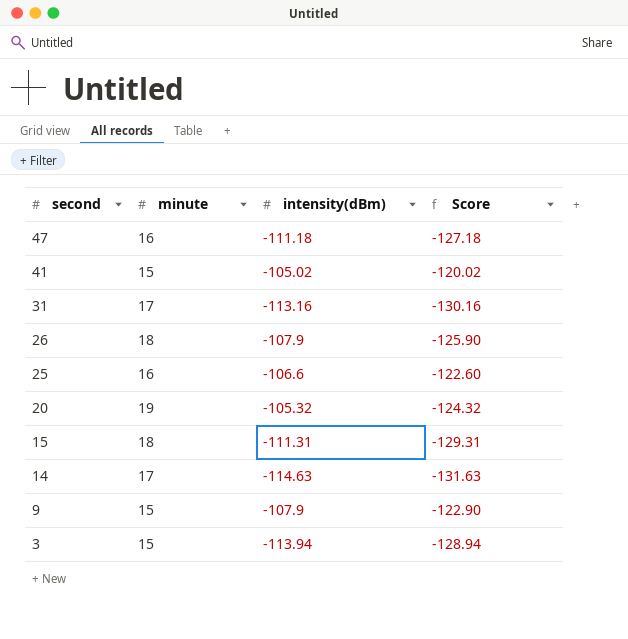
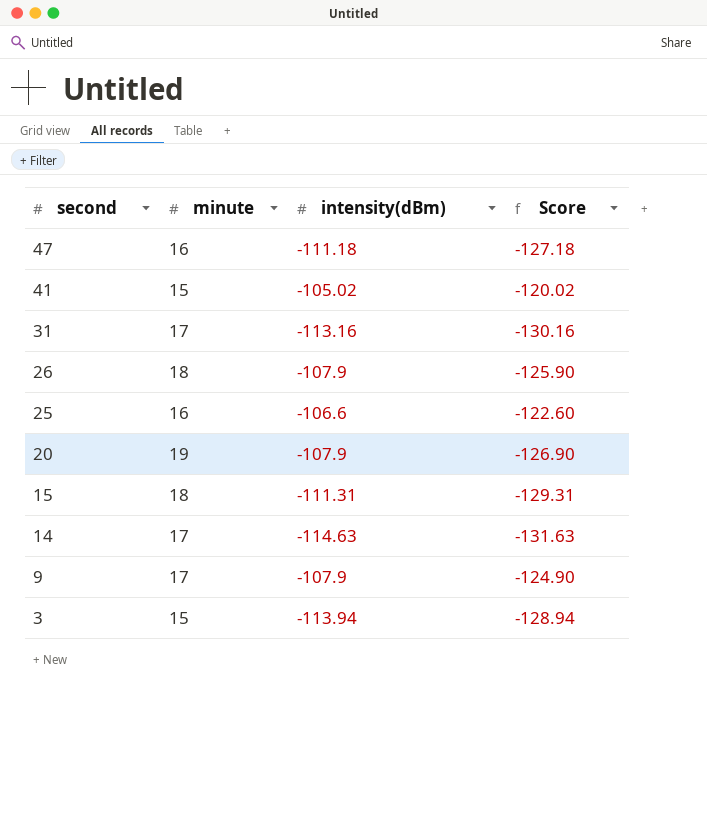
20 | intensity(dBm): -105.32 -> -107.9
20 | Score: -124.32 -> -126.90
9 | minute: 15 -> 17
9 | Score: -122.90 -> -124.90

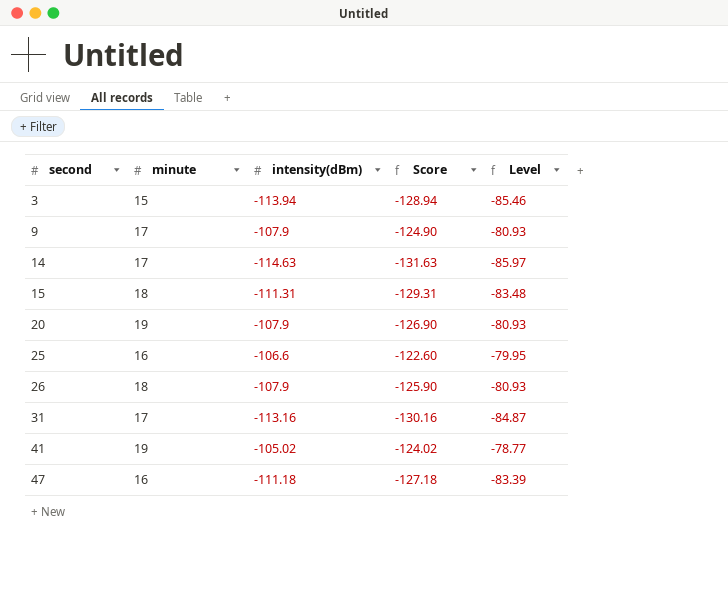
row order: second descending -> second ascending
column Level | formula: none -> [intensity(dBm)] * 0.75
41 | minute: 15 -> 19
41 | Score: -120.02 -> -124.02

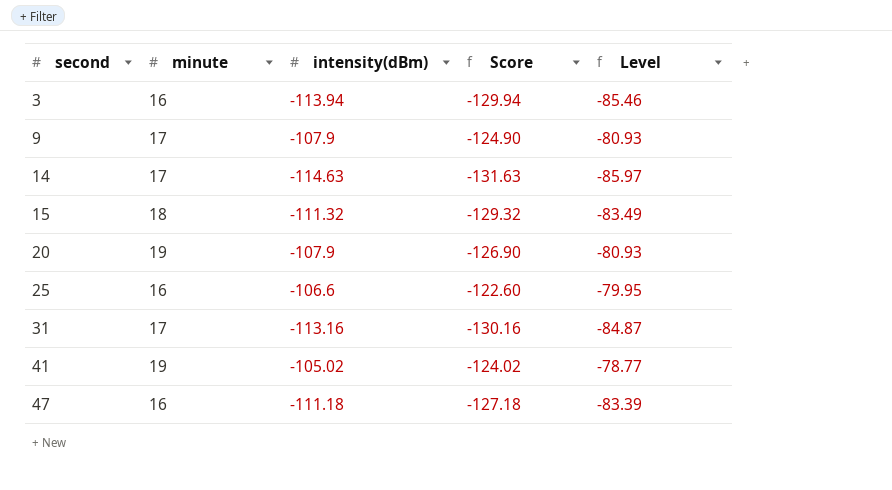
row 26: 18 | -107.9 | -125.90 | -80.93 -> none
3 | minute: 15 -> 16
3 | Score: -128.94 -> -129.94
15 | intensity(dBm): -111.31 -> -111.32
15 | Score: -129.31 -> -129.32
15 | Level: -83.48 -> -83.49

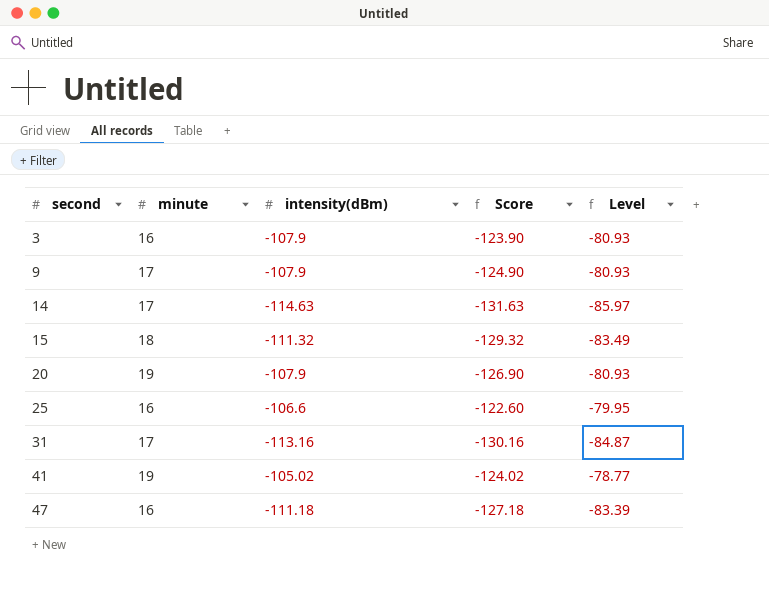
3 | intensity(dBm): -113.94 -> -107.9
3 | Score: -129.94 -> -123.90
3 | Level: -85.46 -> -80.93

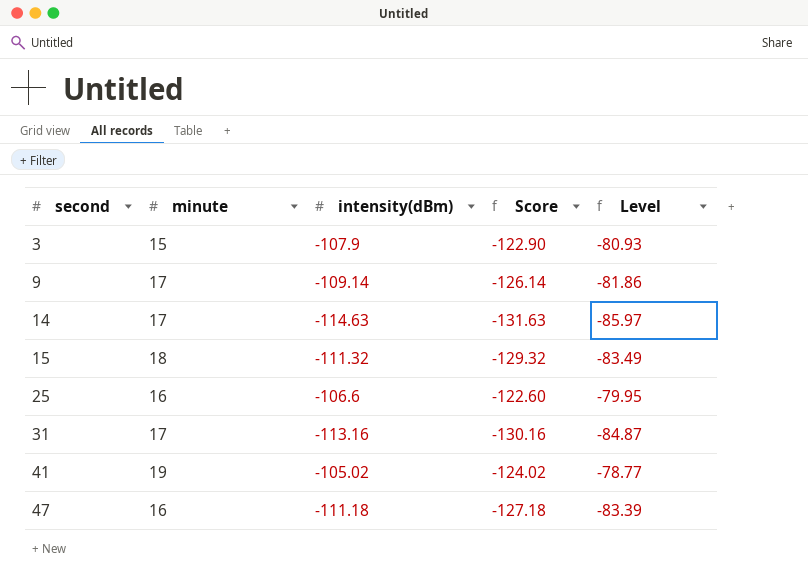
row 20: 19 | -107.9 | -126.90 | -80.93 -> none
3 | minute: 16 -> 15
3 | Score: -123.90 -> -122.90
9 | intensity(dBm): -107.9 -> -109.14
9 | Score: -124.90 -> -126.14
9 | Level: -80.93 -> -81.86

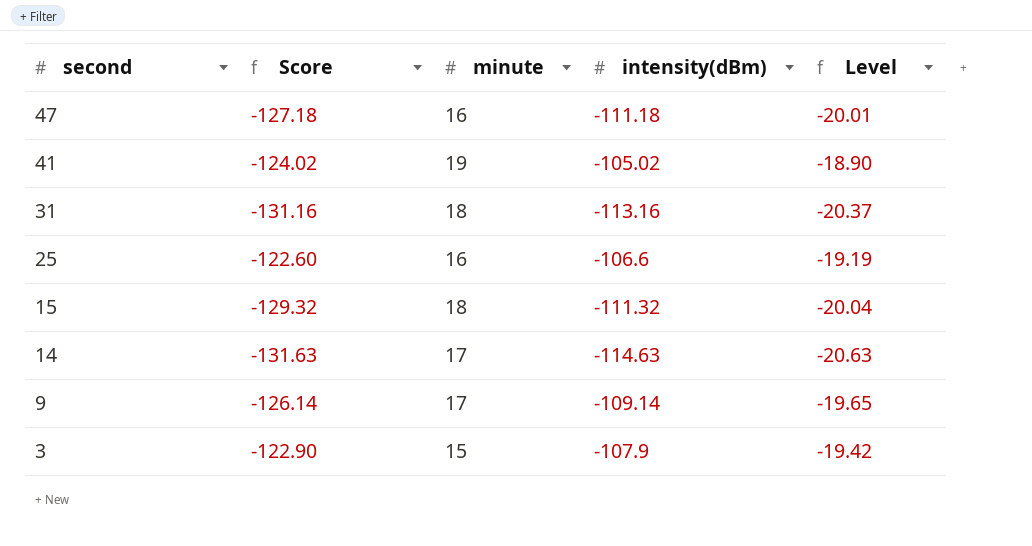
row order: second ascending -> second descending
column Score | position: 4 -> 2
column Level | formula: [intensity(dBm)] * 0.75 -> [intensity(dBm)] * 0.18
31 | Score: -130.16 -> -131.16
31 | minute: 17 -> 18

